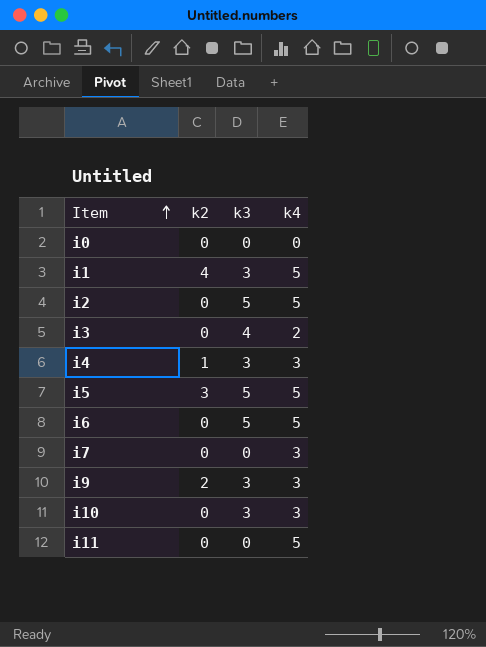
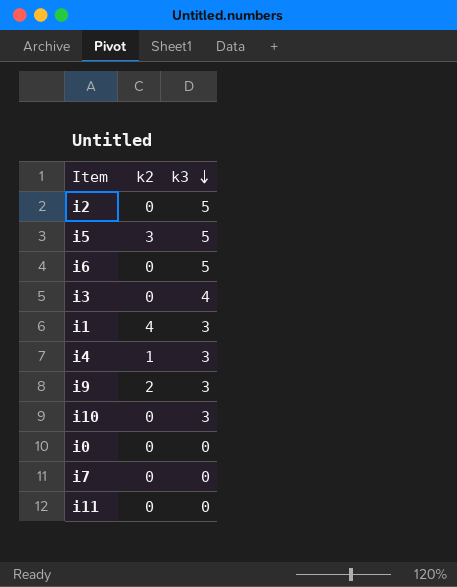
row order: Item ascending -> k3 descending
column k4 | position: 4 -> none

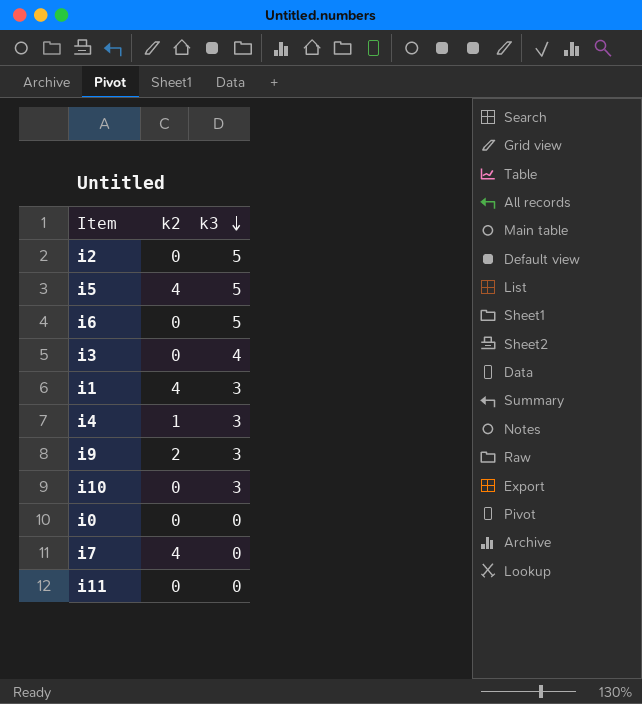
i5 | k2: 3 -> 4
i7 | k2: 0 -> 4

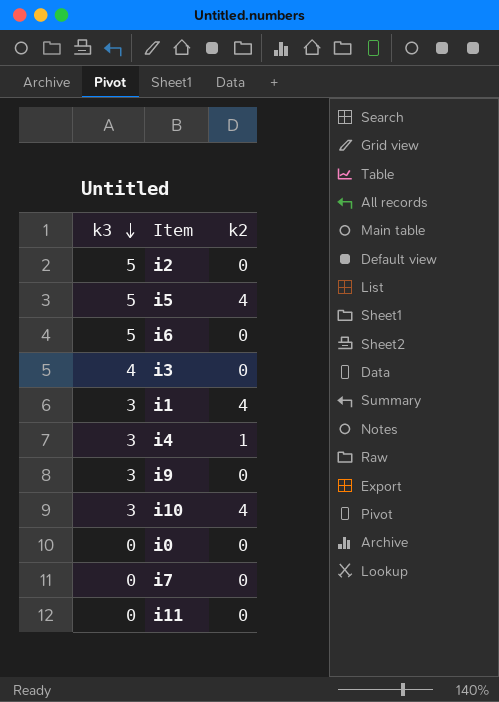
column k3 | position: 3 -> 1
i9 | k2: 2 -> 0
i10 | k2: 0 -> 4
i7 | k2: 4 -> 0

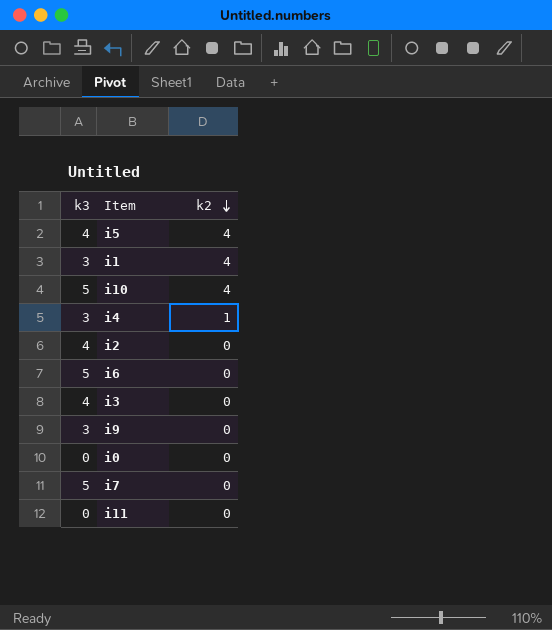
row order: k3 descending -> k2 descending
i5 | k3: 5 -> 4
i10 | k3: 3 -> 5
i2 | k3: 5 -> 4
i7 | k3: 0 -> 5

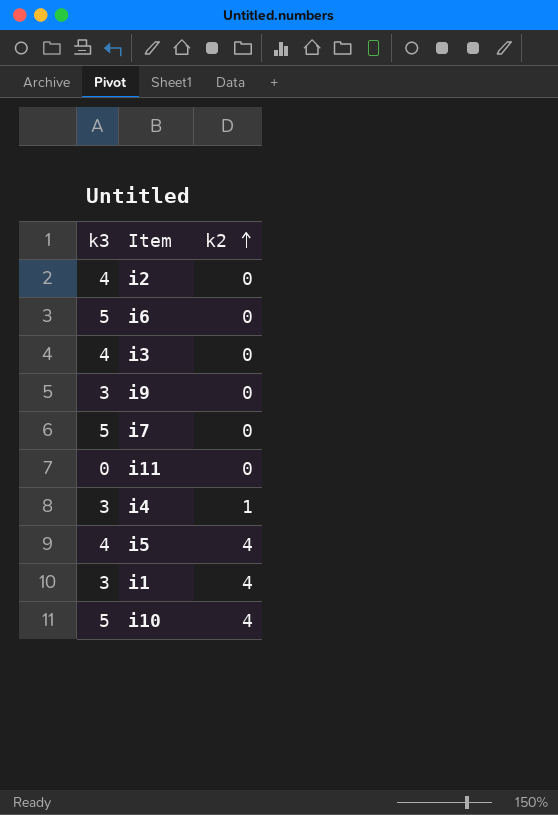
row order: k2 descending -> k2 ascending
row i0: 0 | 0 -> none

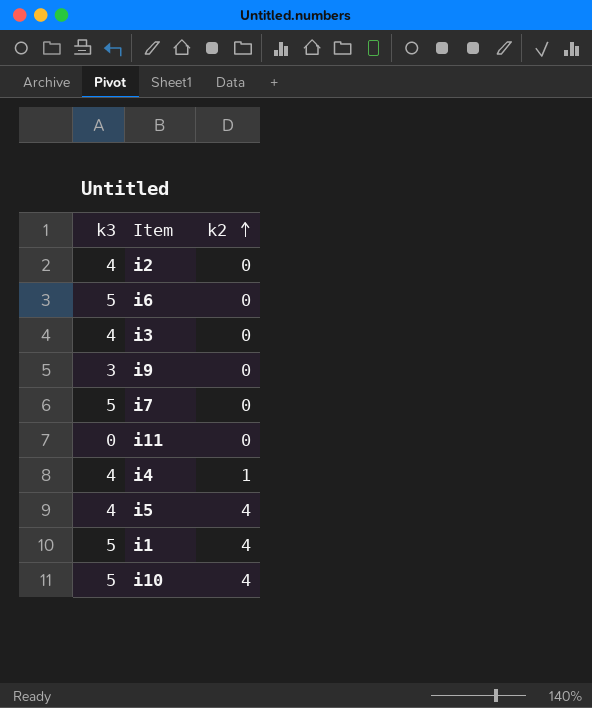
i4 | k3: 3 -> 4
i1 | k3: 3 -> 5

